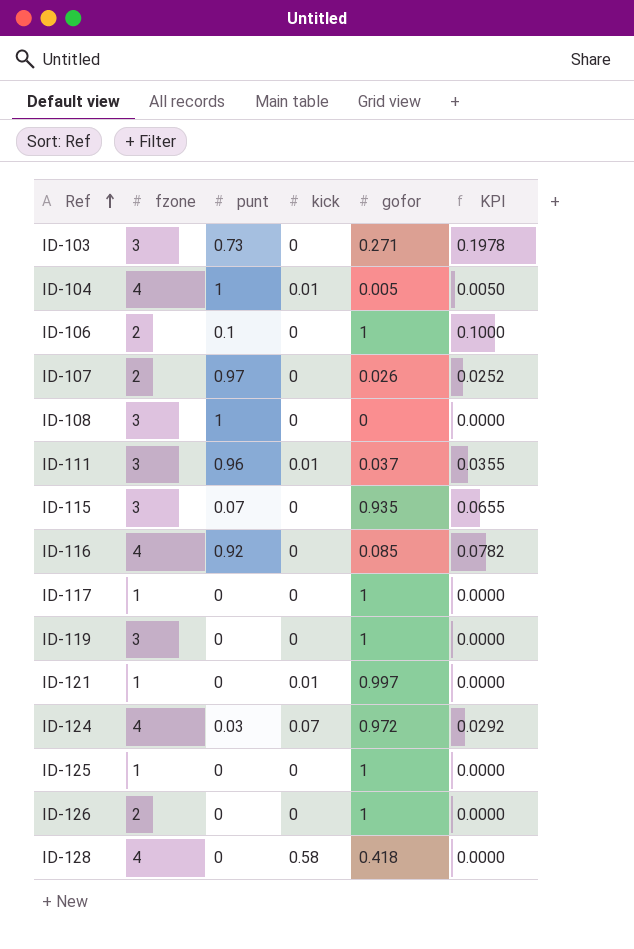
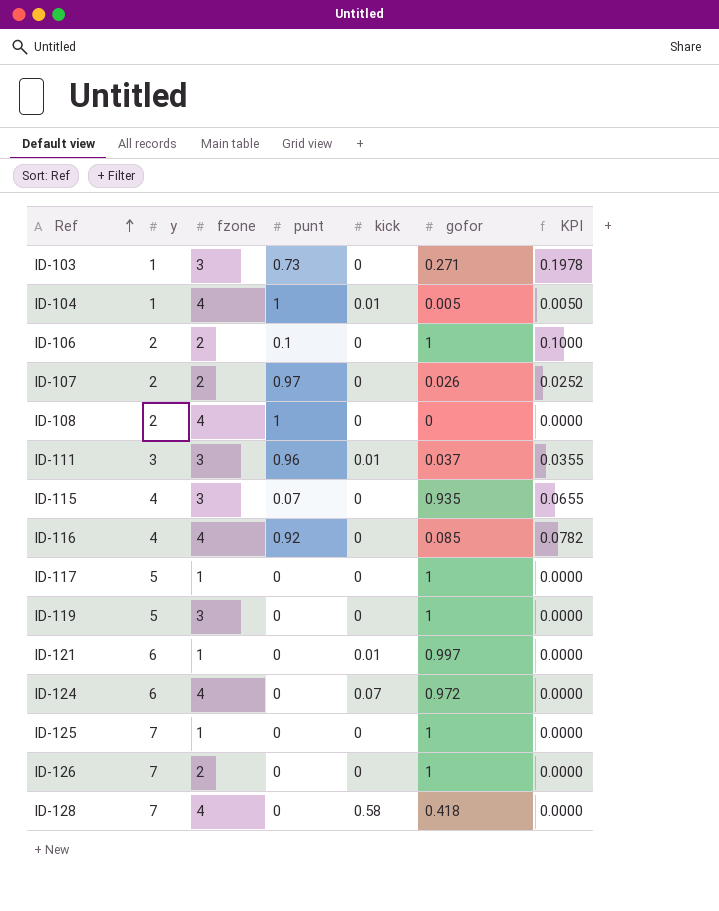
column y | position: none -> 2
ID-108 | fzone: 3 -> 4
ID-124 | punt: 0.03 -> 0
ID-124 | KPI: 0.0292 -> 0.0000

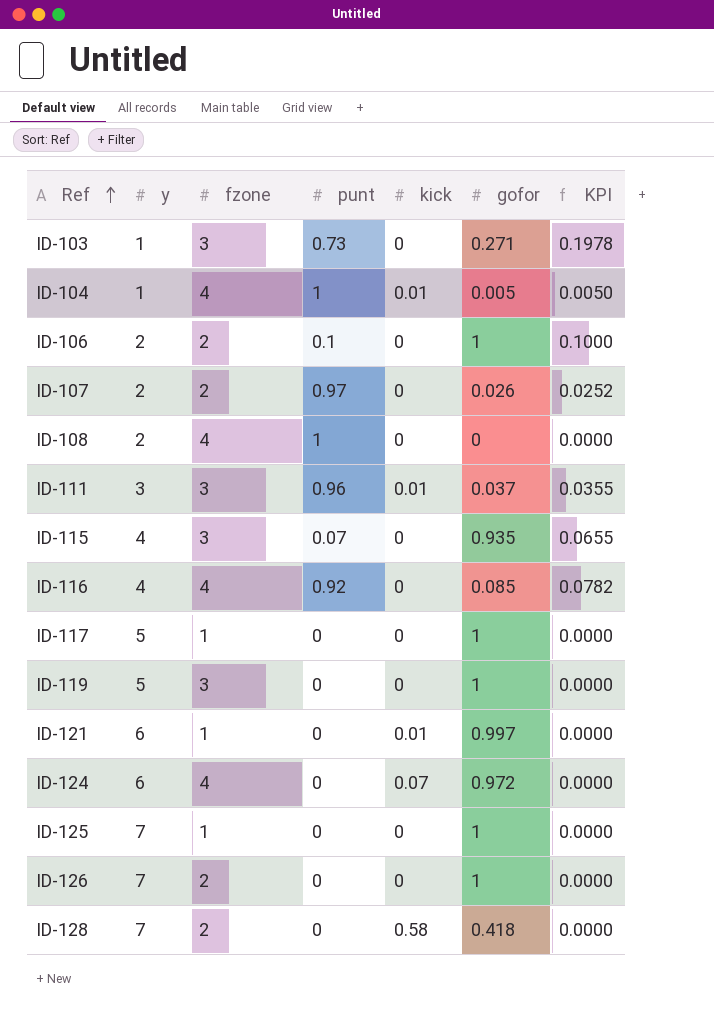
ID-128 | fzone: 4 -> 2

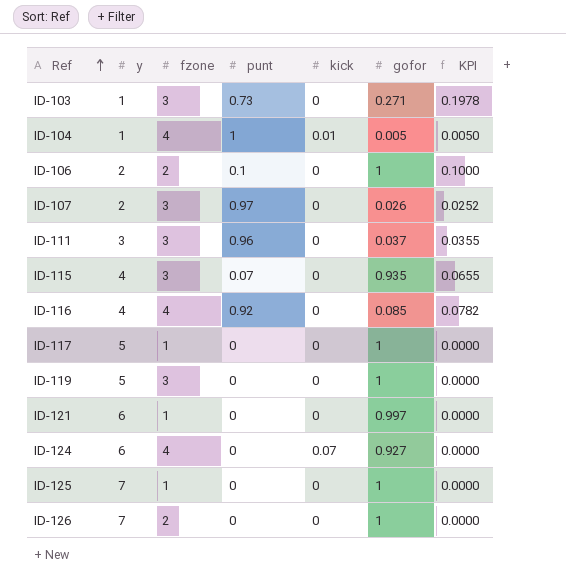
row ID-108: 2 | 4 | 1 | 0 | 0 | 0.0000 -> none
row ID-128: 7 | 2 | 0 | 0.58 | 0.418 | 0.0000 -> none
ID-107 | fzone: 2 -> 3
ID-111 | kick: 0.01 -> 0
ID-121 | kick: 0.01 -> 0
ID-124 | gofor: 0.972 -> 0.927

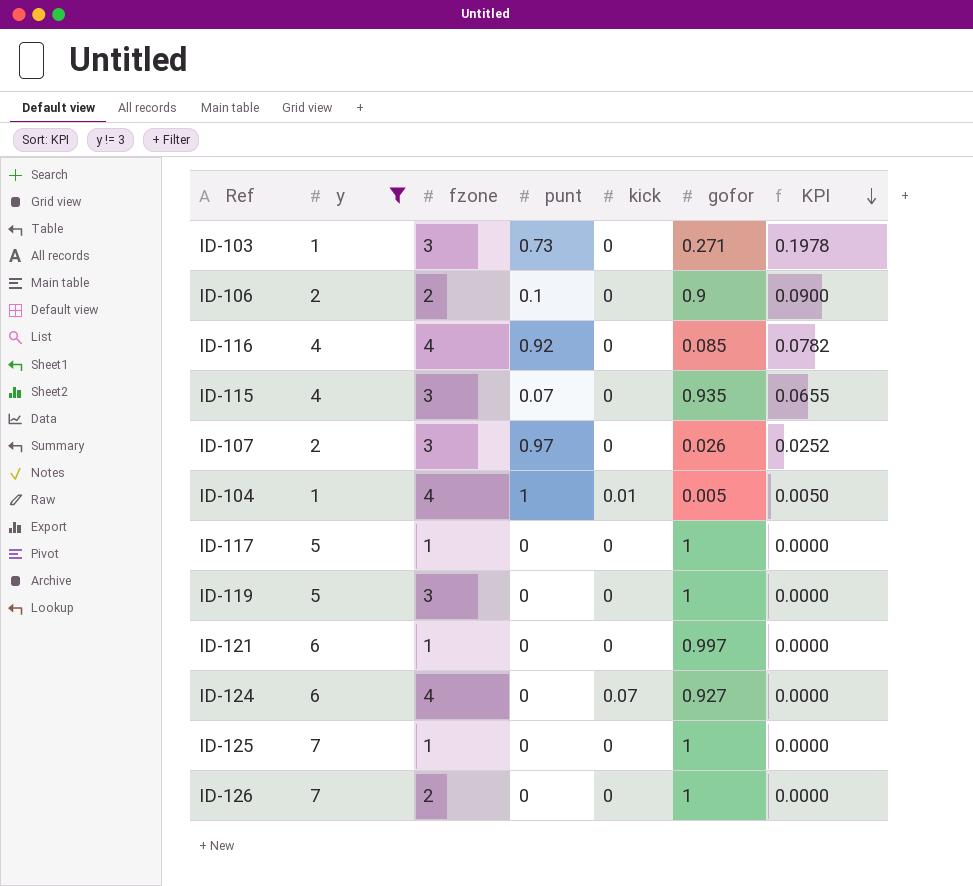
filter: none -> y != 3
row order: Ref ascending -> KPI descending
ID-106 | gofor: 1 -> 0.9
ID-106 | KPI: 0.1000 -> 0.0900

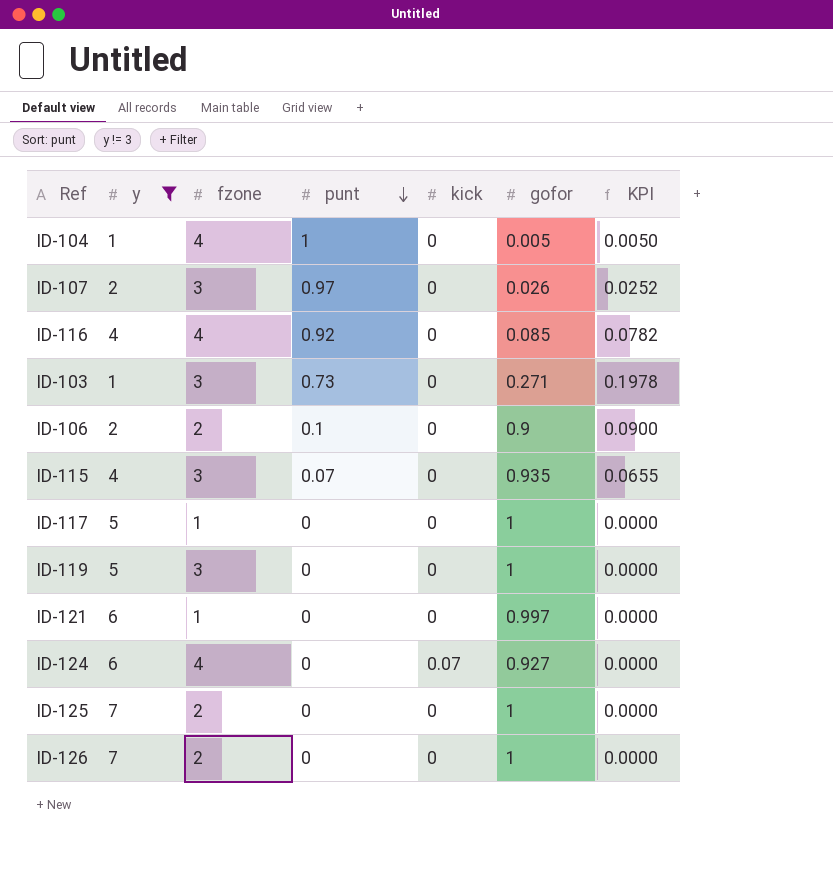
row order: KPI descending -> punt descending
ID-104 | kick: 0.01 -> 0
ID-125 | fzone: 1 -> 2

